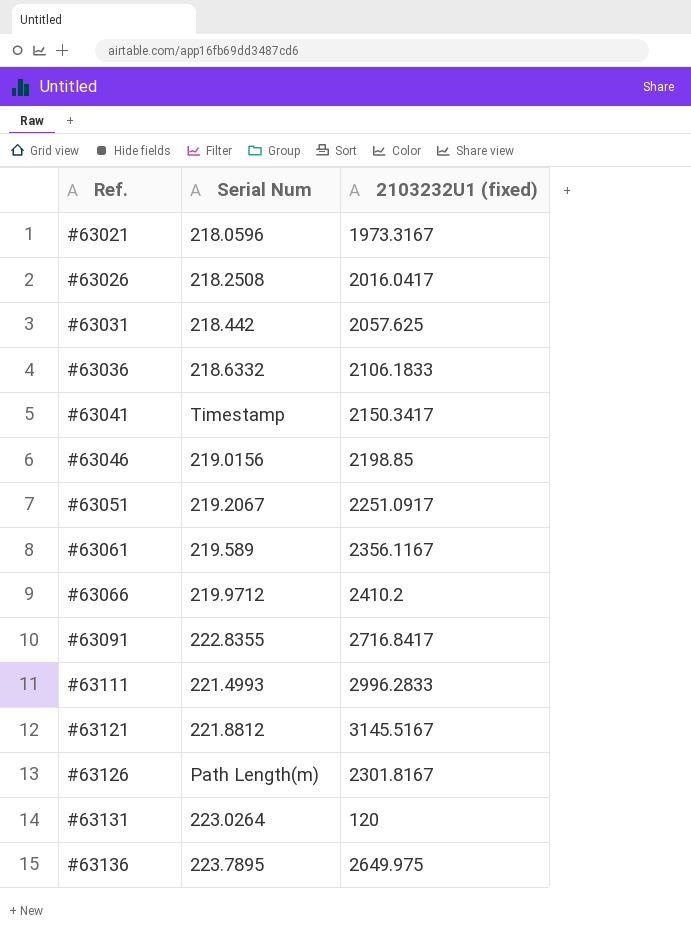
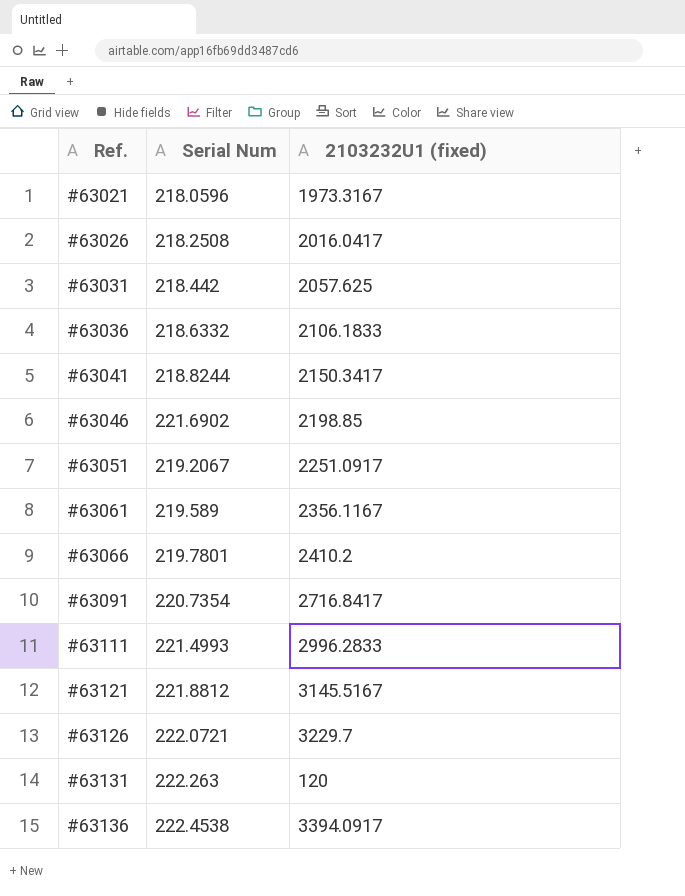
#63041 | Serial Num: Timestamp -> 218.8244
#63046 | Serial Num: 219.0156 -> 221.6902
#63066 | Serial Num: 219.9712 -> 219.7801
#63091 | Serial Num: 222.8355 -> 220.7354
#63126 | Serial Num: Path Length(m) -> 222.0721
#63126 | 2103232U1 (fixed): 2301.8167 -> 3229.7
#63131 | Serial Num: 223.0264 -> 222.263
#63136 | Serial Num: 223.7895 -> 222.4538
#63136 | 2103232U1 (fixed): 2649.975 -> 3394.0917

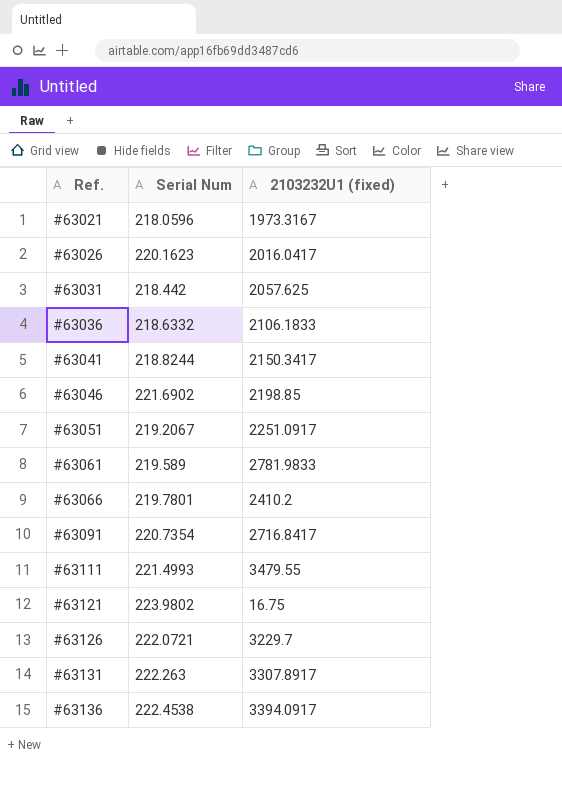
#63026 | Serial Num: 218.2508 -> 220.1623
#63061 | 2103232U1 (fixed): 2356.1167 -> 2781.9833
#63111 | 2103232U1 (fixed): 2996.2833 -> 3479.55
#63121 | Serial Num: 221.8812 -> 223.9802
#63121 | 2103232U1 (fixed): 3145.5167 -> 16.75
#63131 | 2103232U1 (fixed): 120 -> 3307.8917

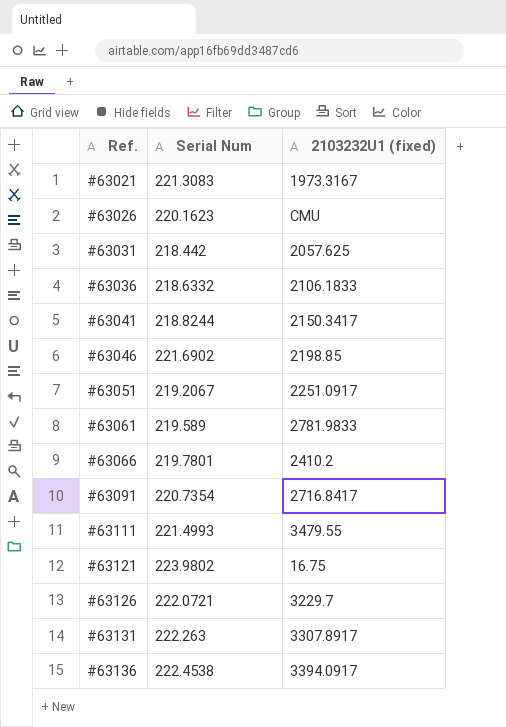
#63021 | Serial Num: 218.0596 -> 221.3083
#63026 | 2103232U1 (fixed): 2016.0417 -> CMU

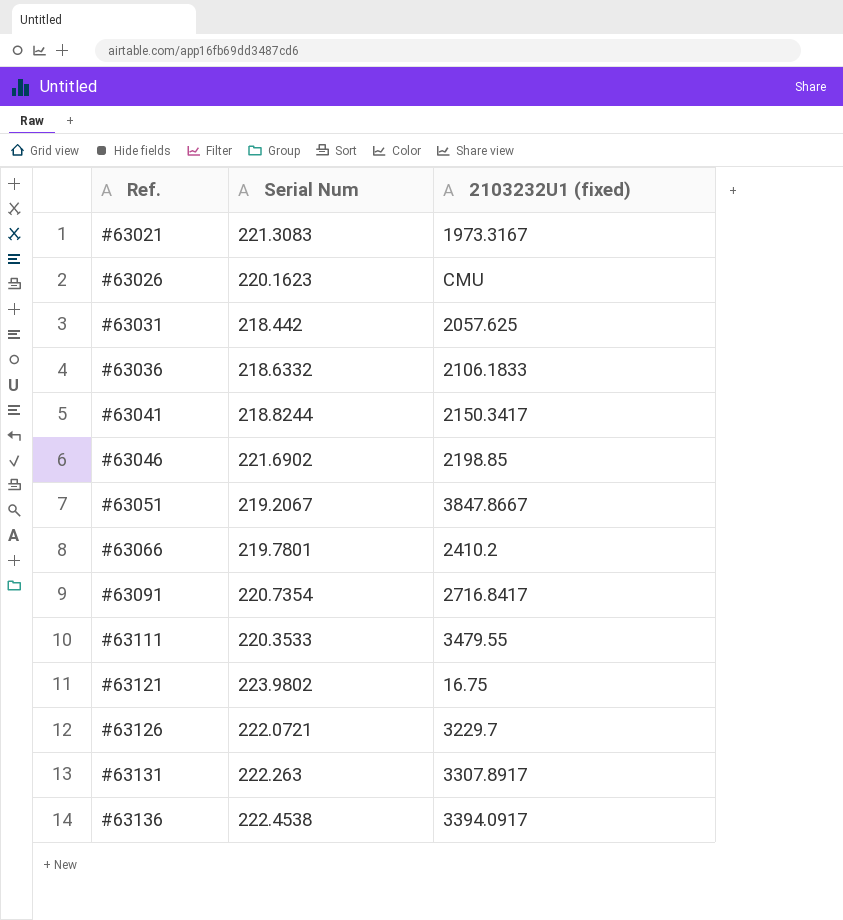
row #63061: 219.589 | 2781.9833 -> none
#63051 | 2103232U1 (fixed): 2251.0917 -> 3847.8667
#63111 | Serial Num: 221.4993 -> 220.3533

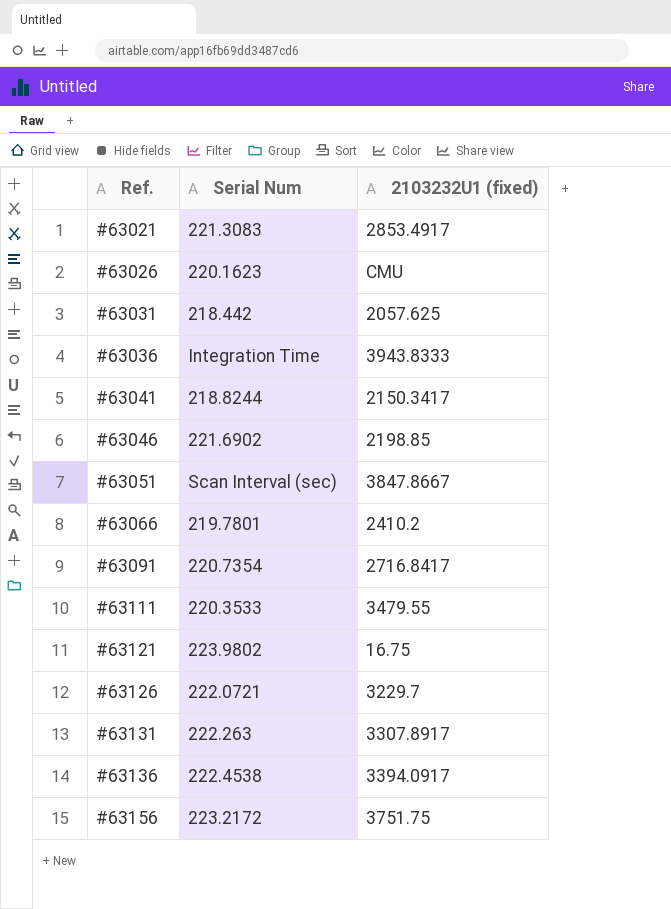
#63021 | 2103232U1 (fixed): 1973.3167 -> 2853.4917
#63036 | Serial Num: 218.6332 -> Integration Time
#63036 | 2103232U1 (fixed): 2106.1833 -> 3943.8333
#63051 | Serial Num: 219.2067 -> Scan Interval (sec)
row #63156: none -> 223.2172 | 3751.75

